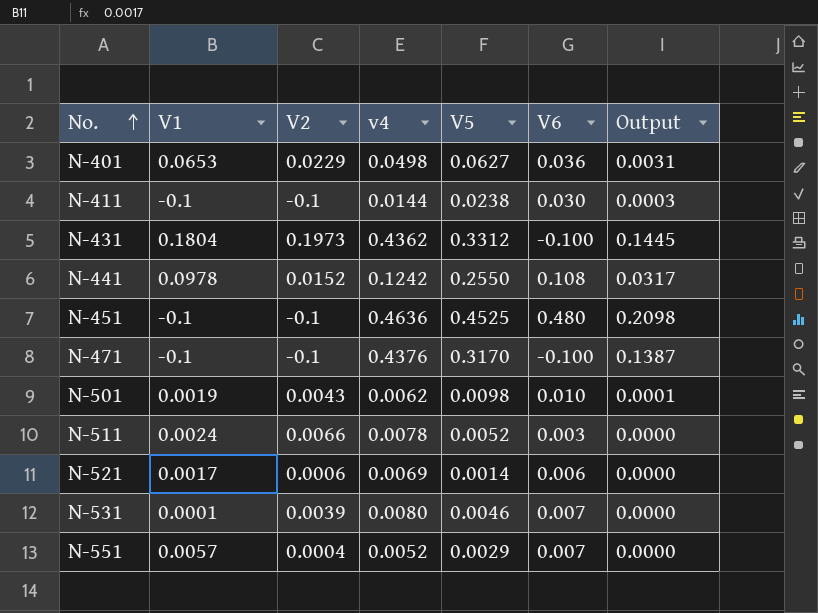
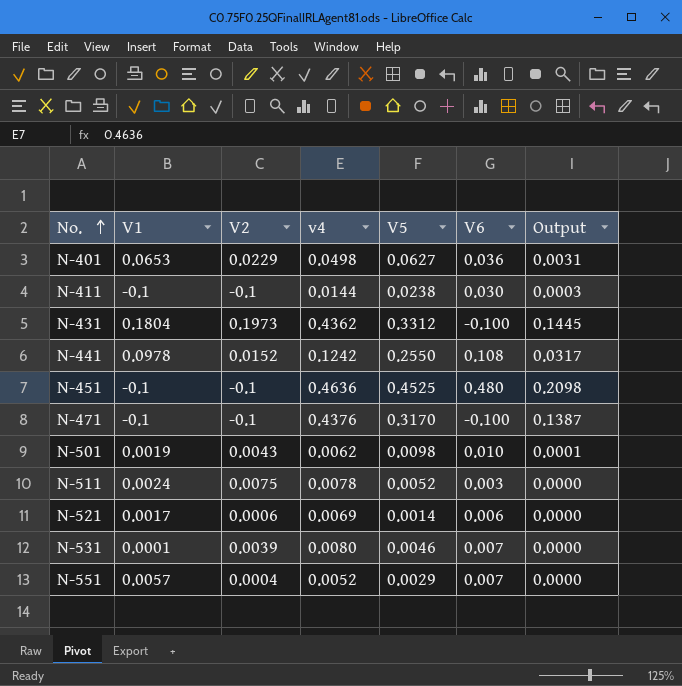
N-511 | V2: 0.0066 -> 0.0075

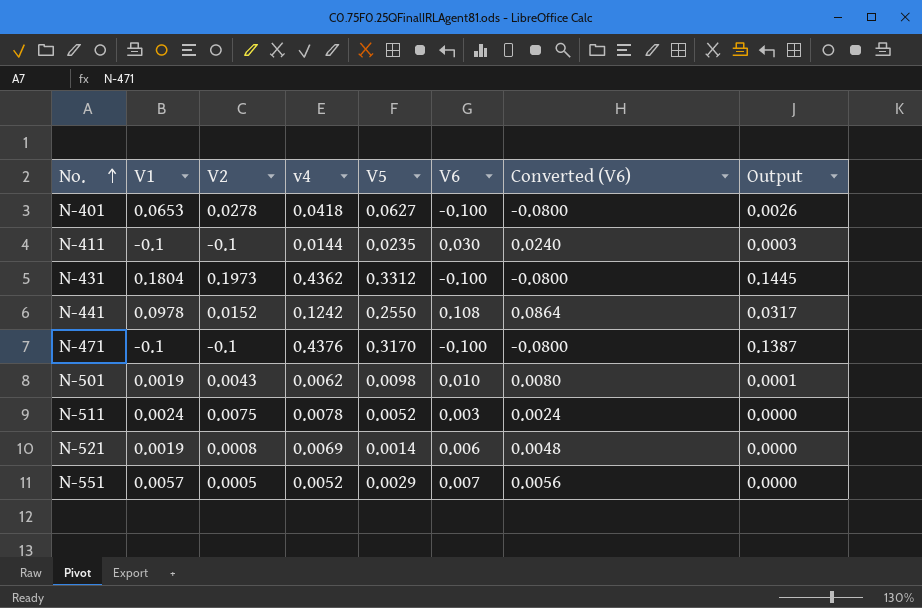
column Converted (V6) | formula: none -> [V6] * 0.8
row N-451: -0.1 | -0.1 | 0.4636 | 0.4525 | 0.480 | 0.2098 -> none
row N-531: 0.0001 | 0.0039 | 0.0080 | 0.0046 | 0.007 | 0.0000 -> none
N-401 | V2: 0.0229 -> 0.0278
N-401 | v4: 0.0498 -> 0.0418
N-401 | V6: 0.036 -> -0.100
N-401 | Output: 0.0031 -> 0.0026
N-411 | V5: 0.0238 -> 0.0235
N-521 | V1: 0.0017 -> 0.0019
N-521 | V2: 0.0006 -> 0.0008
N-551 | V2: 0.0004 -> 0.0005

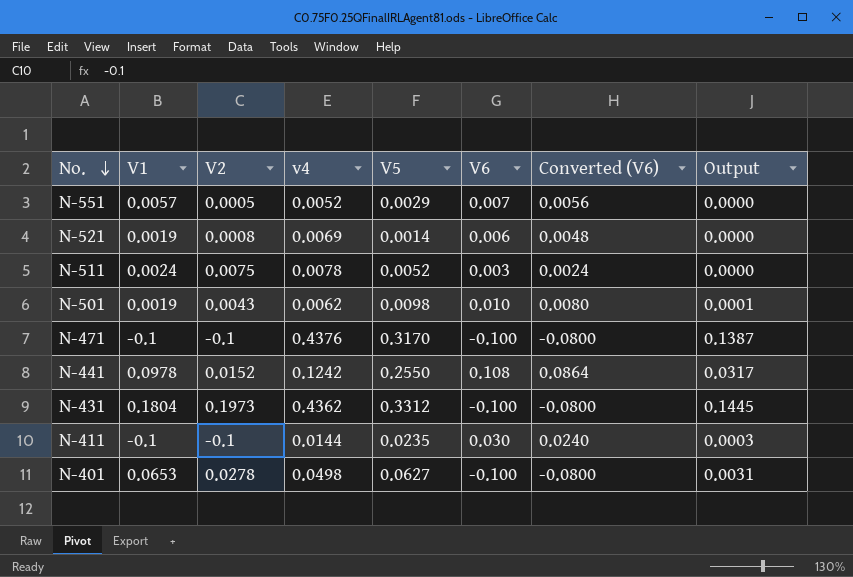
row order: No. ascending -> No. descending
N-401 | v4: 0.0418 -> 0.0498
N-401 | Output: 0.0026 -> 0.0031

